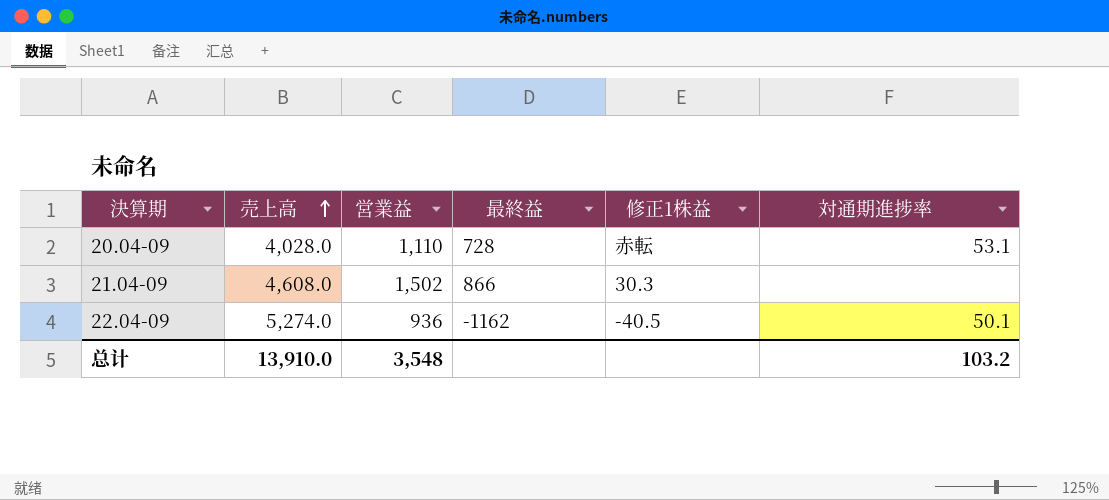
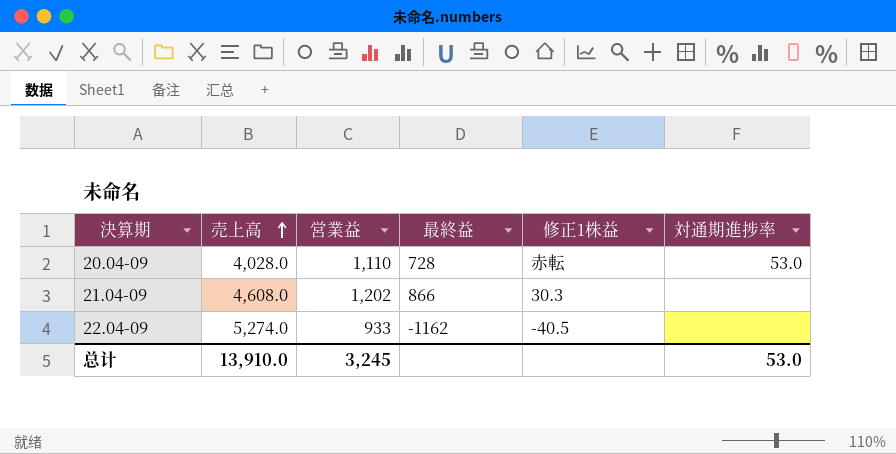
20.04-09 | 対通期進捗率: 53.1 -> 53.0
21.04-09 | 営業益: 1,502 -> 1,202
22.04-09 | 営業益: 936 -> 933
22.04-09 | 対通期進捗率: 50.1 -> none
总计 | 営業益: 3,548 -> 3,245
总计 | 対通期進捗率: 103.2 -> 53.0

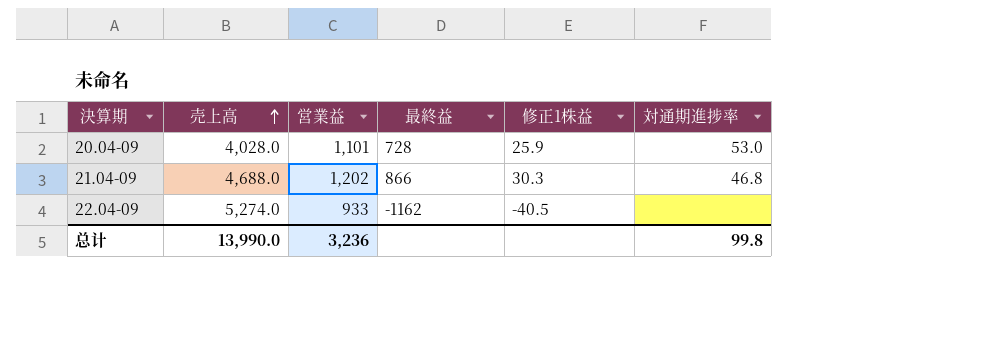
20.04-09 | 営業益: 1,110 -> 1,101
20.04-09 | 修正1株益: 赤転 -> 25.9
21.04-09 | 売上高: 4,608.0 -> 4,688.0
21.04-09 | 対通期進捗率: none -> 46.8
总计 | 売上高: 13,910.0 -> 13,990.0
总计 | 営業益: 3,245 -> 3,236
总计 | 対通期進捗率: 53.0 -> 99.8

